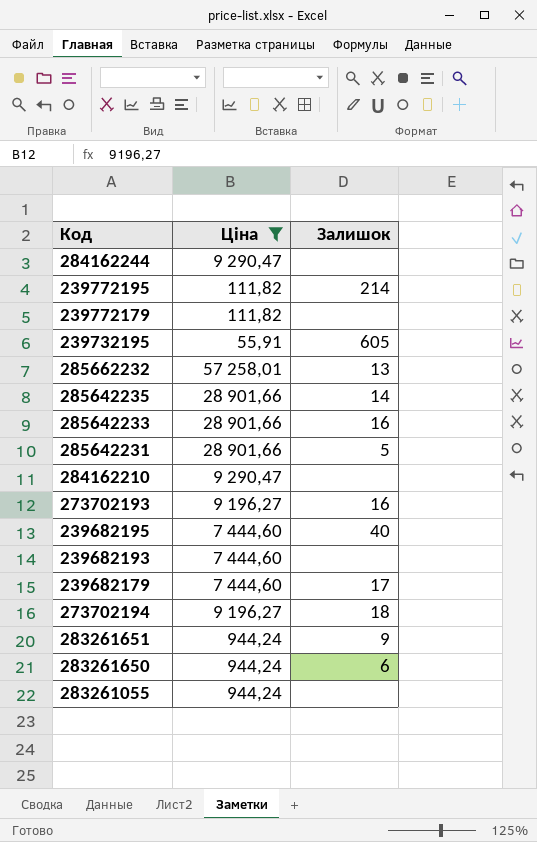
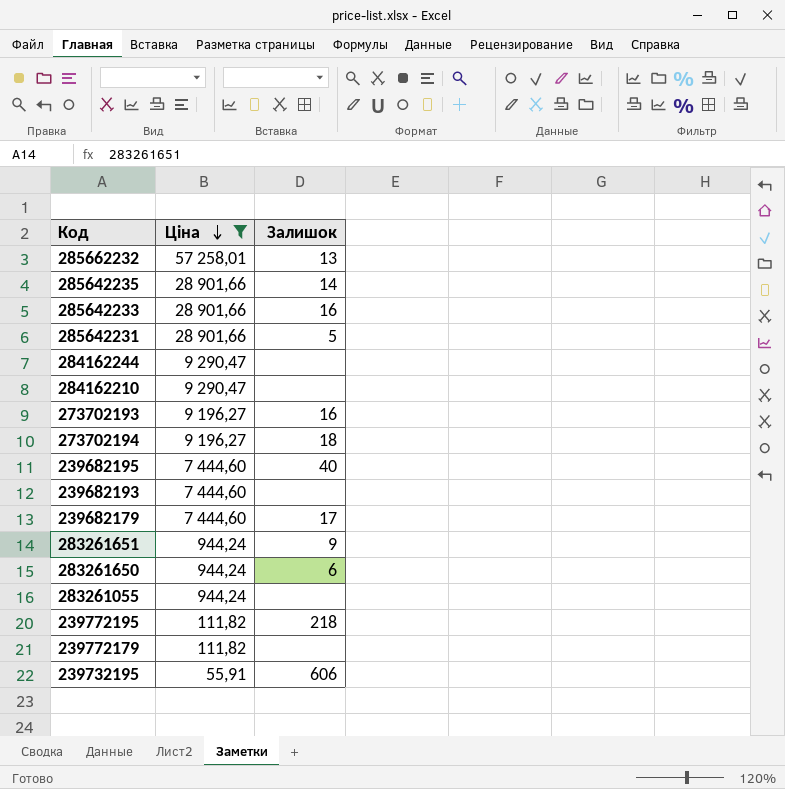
row order: none -> Ціна descending
239772195 | Залишок: 214 -> 218
239732195 | Залишок: 605 -> 606

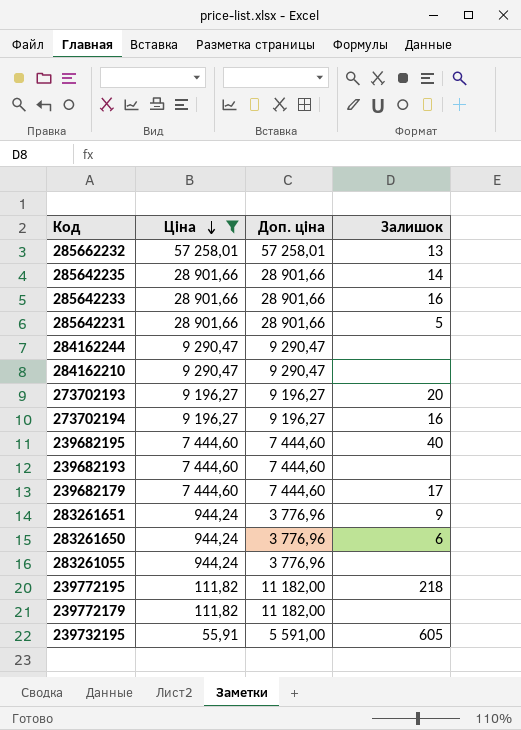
column Доп. ціна | position: none -> 3
273702193 | Залишок: 16 -> 20
273702194 | Залишок: 18 -> 16
239732195 | Залишок: 606 -> 605

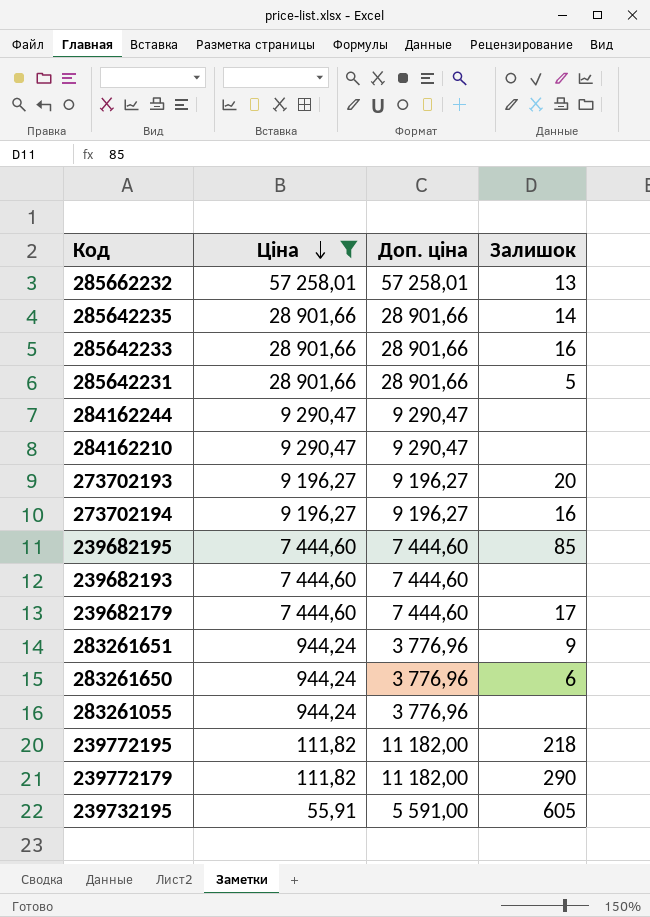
239682195 | Залишок: 40 -> 85
239772179 | Залишок: none -> 290

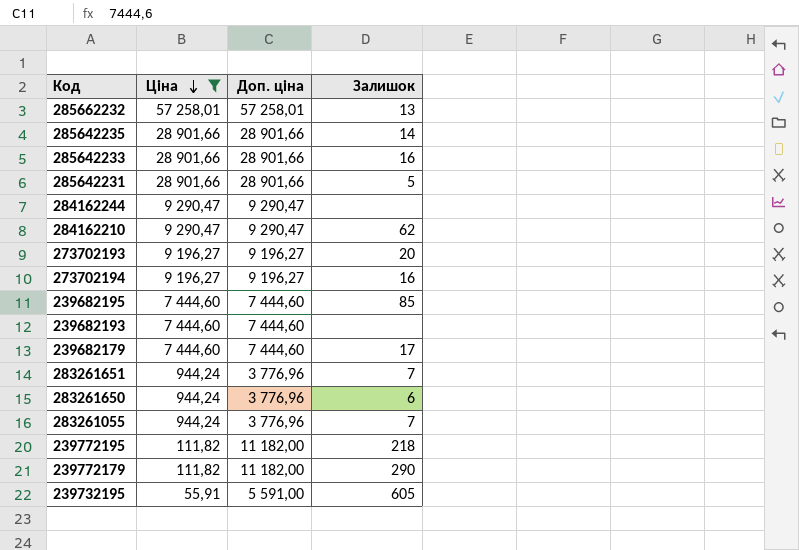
284162210 | Залишок: none -> 62
283261651 | Залишок: 9 -> 7
283261055 | Залишок: none -> 7

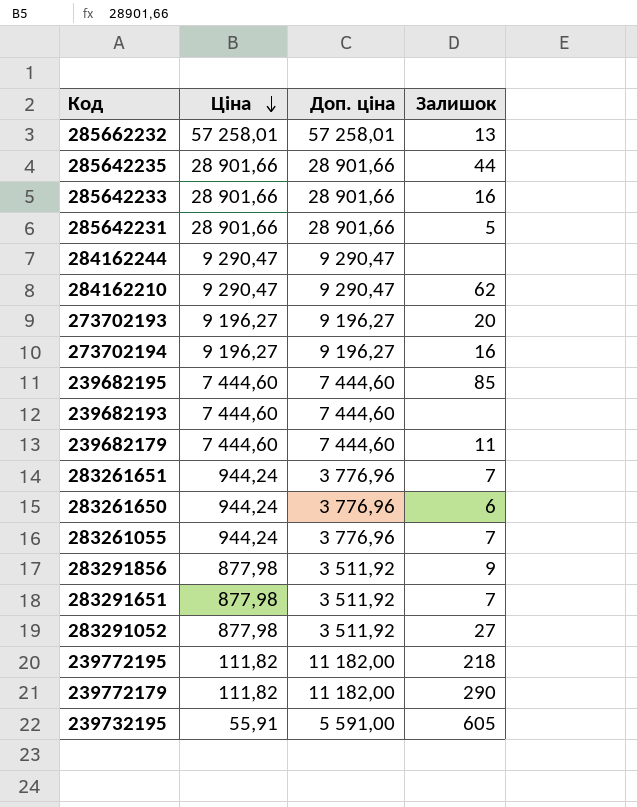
filter: Ціна != 877,98 -> none
285642235 | Залишок: 14 -> 44
239682179 | Залишок: 17 -> 11

